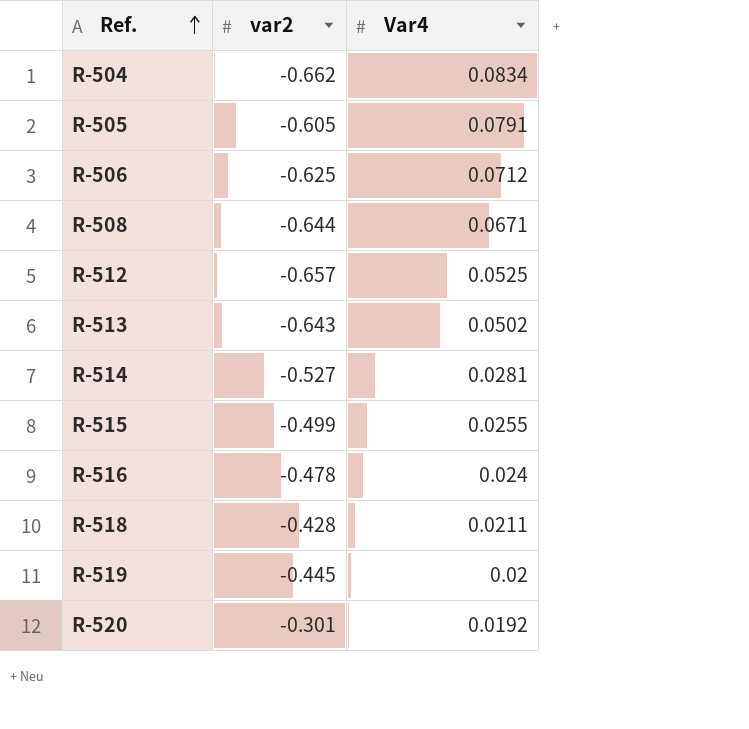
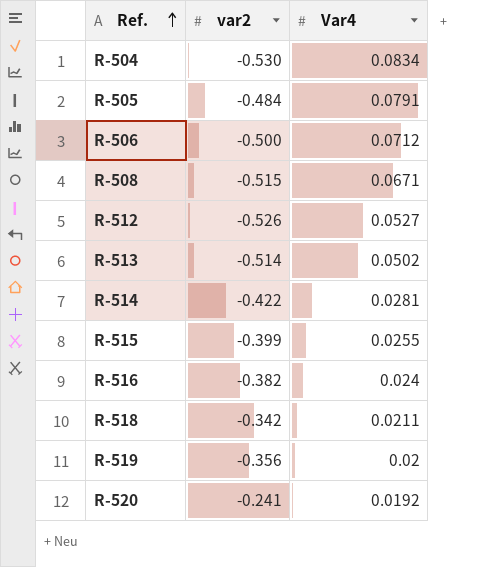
R-504 | var2: -0.662 -> -0.530
R-505 | var2: -0.605 -> -0.484
R-506 | var2: -0.625 -> -0.500
R-508 | var2: -0.644 -> -0.515
R-512 | var2: -0.657 -> -0.526
R-512 | Var4: 0.0525 -> 0.0527
R-513 | var2: -0.643 -> -0.514
R-514 | var2: -0.527 -> -0.422
R-515 | var2: -0.499 -> -0.399
R-516 | var2: -0.478 -> -0.382
R-518 | var2: -0.428 -> -0.342
R-519 | var2: -0.445 -> -0.356
R-520 | var2: -0.301 -> -0.241

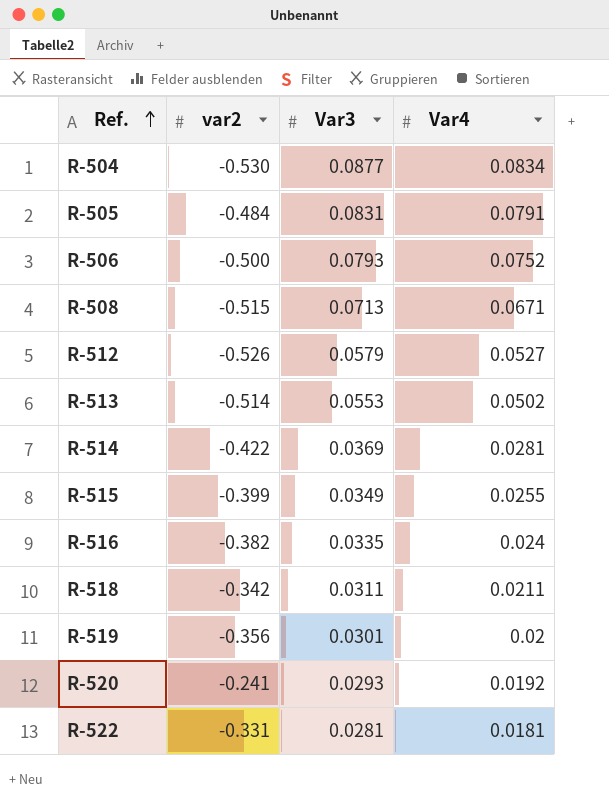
column Var3 | position: none -> 3
R-506 | Var4: 0.0712 -> 0.0752
row R-522: none -> -0.331 | 0.0281 | 0.0181

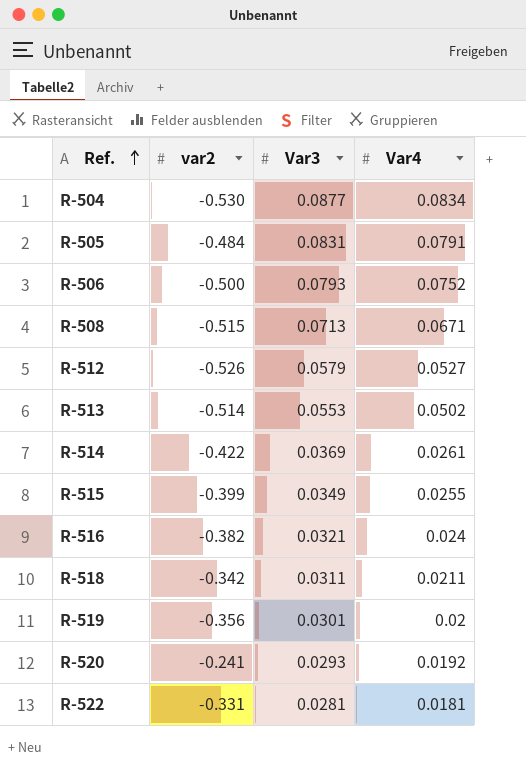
R-514 | Var4: 0.0281 -> 0.0261
R-516 | Var3: 0.0335 -> 0.0321

